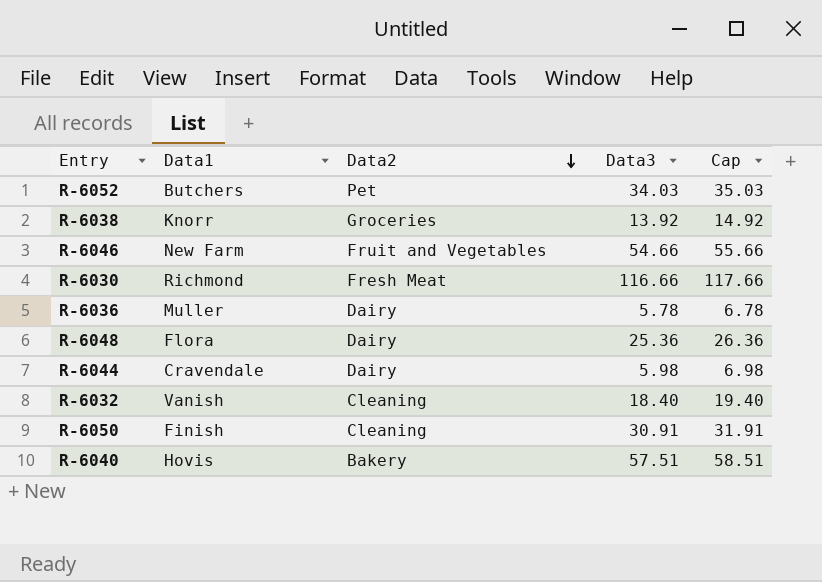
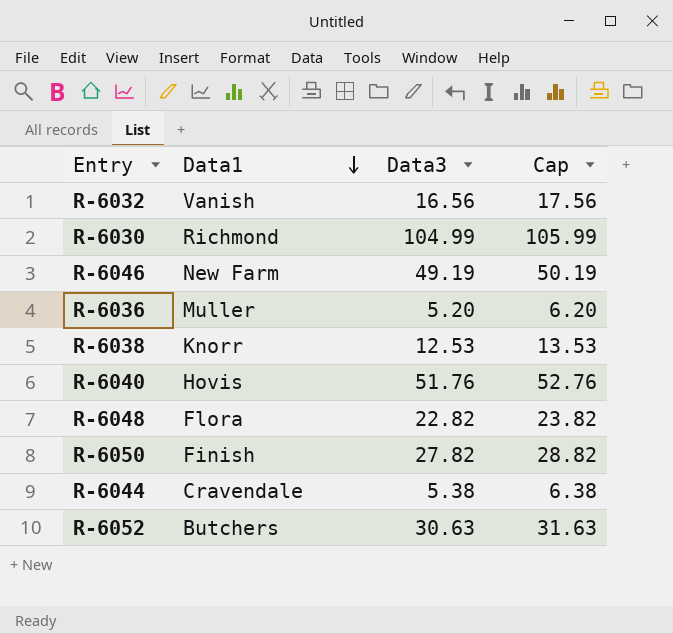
row order: Data2 descending -> Data1 descending
column Data2 | position: 3 -> none
R-6032 | Data3: 18.40 -> 16.56
R-6032 | Cap: 19.40 -> 17.56
R-6030 | Data3: 116.66 -> 104.99
R-6030 | Cap: 117.66 -> 105.99
R-6046 | Data3: 54.66 -> 49.19
R-6046 | Cap: 55.66 -> 50.19
R-6036 | Data3: 5.78 -> 5.20
R-6036 | Cap: 6.78 -> 6.20
R-6038 | Data3: 13.92 -> 12.53
R-6038 | Cap: 14.92 -> 13.53
R-6040 | Data3: 57.51 -> 51.76
R-6040 | Cap: 58.51 -> 52.76
R-6048 | Data3: 25.36 -> 22.82
R-6048 | Cap: 26.36 -> 23.82
R-6050 | Data3: 30.91 -> 27.82
R-6050 | Cap: 31.91 -> 28.82
R-6044 | Data3: 5.98 -> 5.38
R-6044 | Cap: 6.98 -> 6.38
R-6052 | Data3: 34.03 -> 30.63
R-6052 | Cap: 35.03 -> 31.63

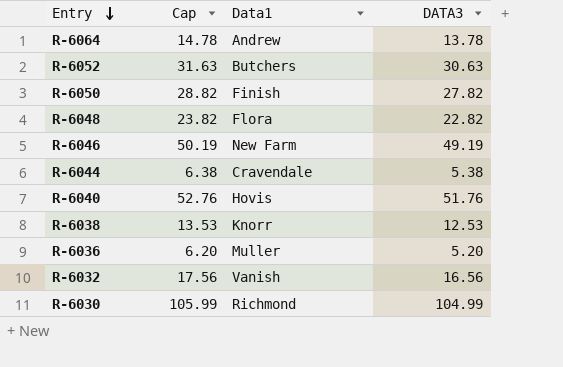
row order: Data1 descending -> Entry descending
column Cap | position: 4 -> 2
column name: Data3 -> DATA3
row R-6064: none -> 14.78 | Andrew | 13.78

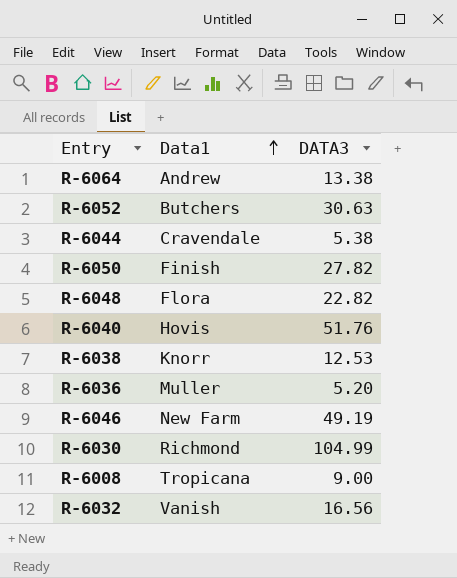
row order: Entry descending -> Data1 ascending
column Cap | formula: [DATA3] + 1 -> none
R-6064 | DATA3: 13.78 -> 13.38
row R-6008: none -> Tropicana | 9.00

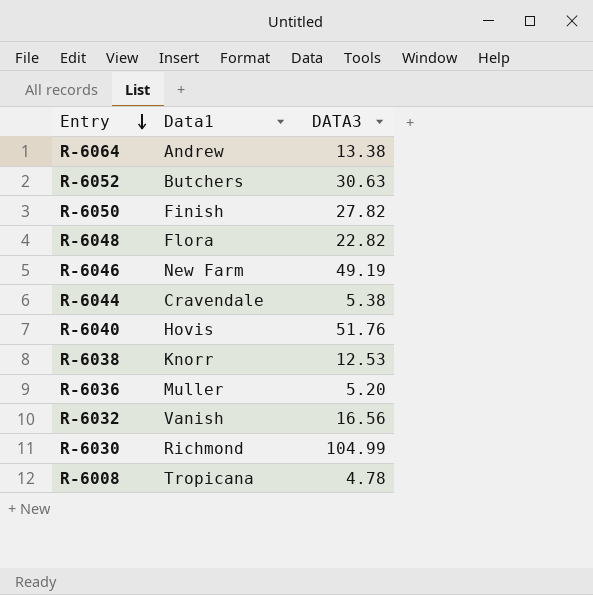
row order: Data1 ascending -> Entry descending
R-6008 | DATA3: 9.00 -> 4.78

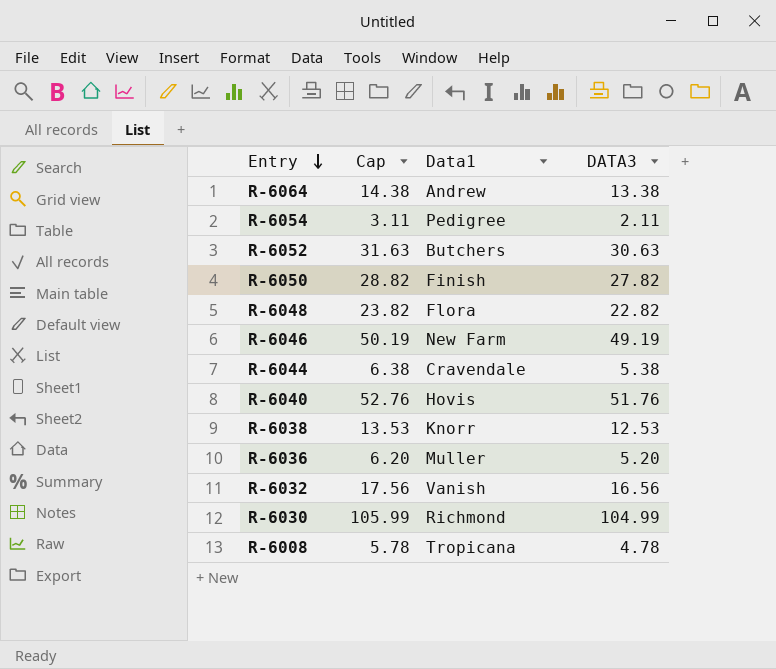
column Cap | formula: none -> [DATA3] + 1
row R-6054: none -> 3.11 | Pedigree | 2.11

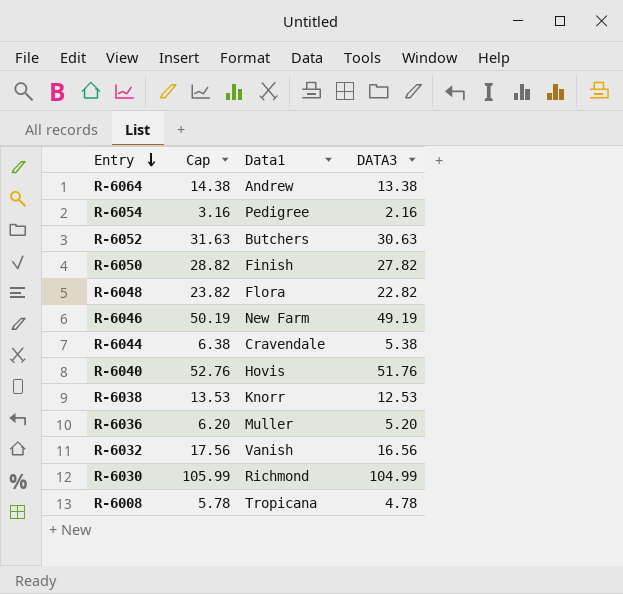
R-6054 | Cap: 3.11 -> 3.16
R-6054 | DATA3: 2.11 -> 2.16

